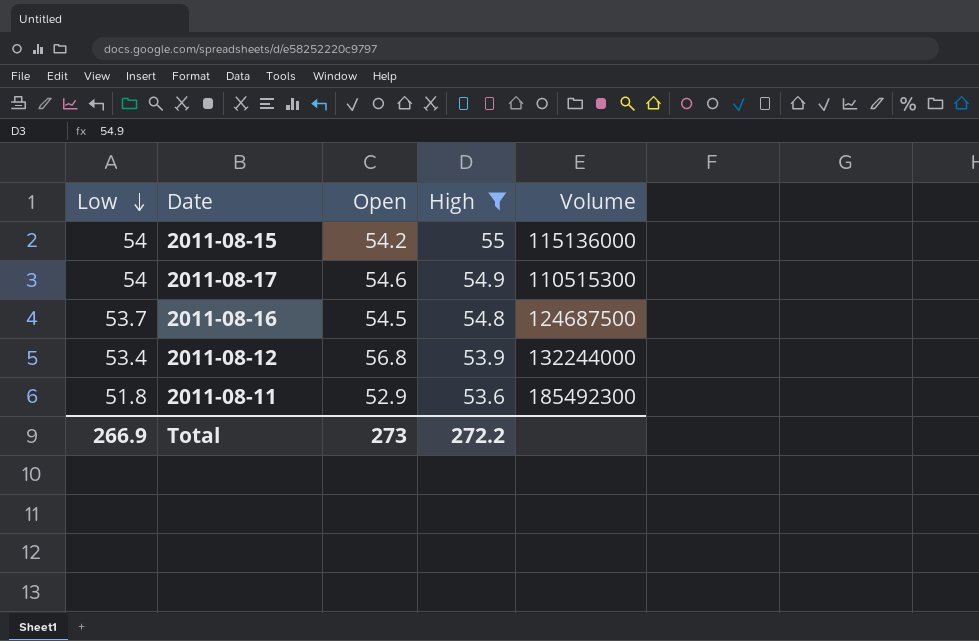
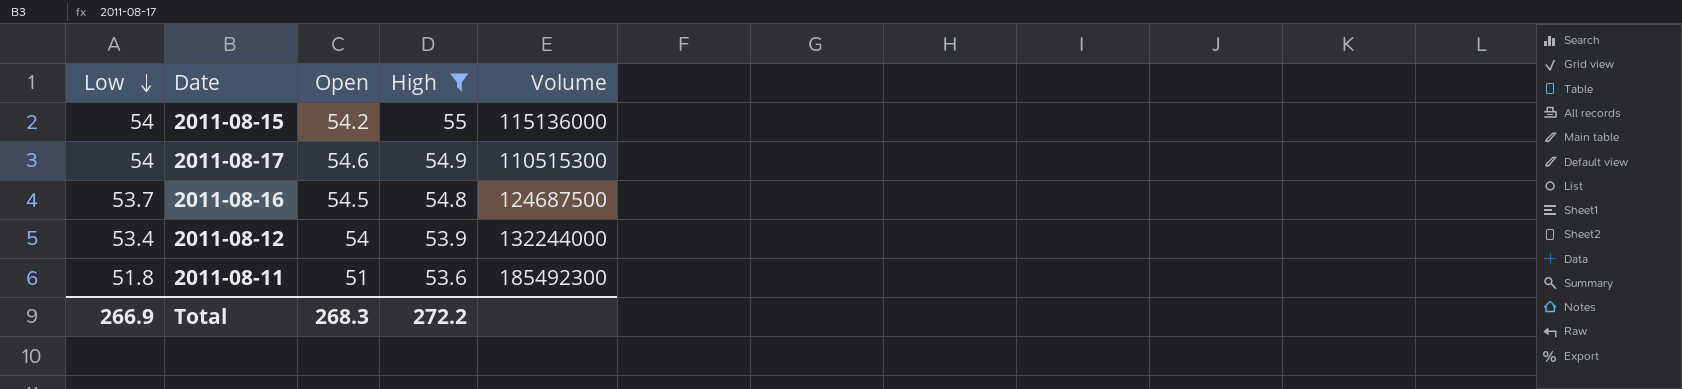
2011-08-12 | Open: 56.8 -> 54
2011-08-11 | Open: 52.9 -> 51
Total | Open: 273 -> 268.3

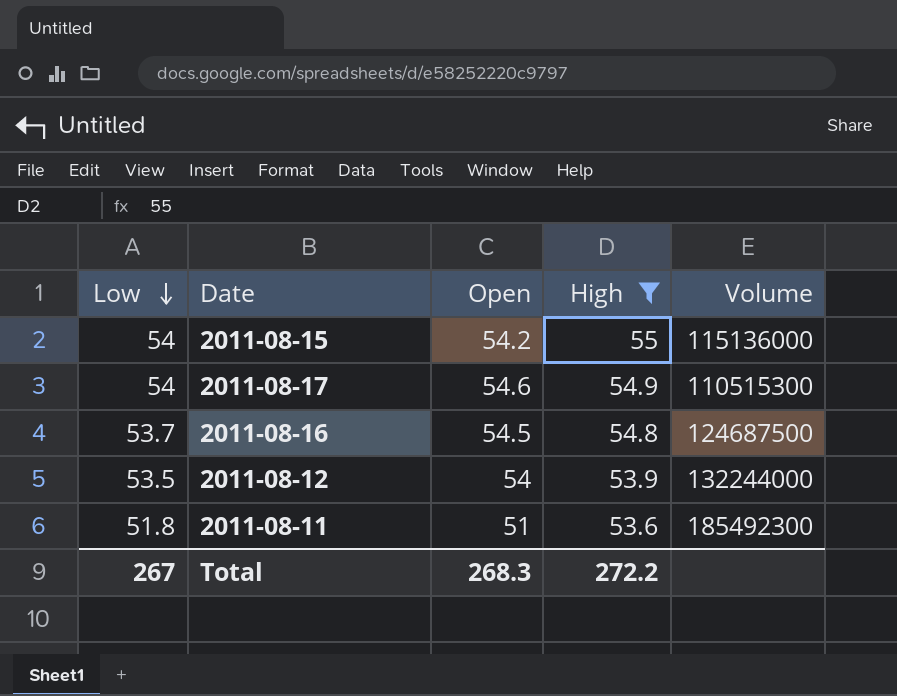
2011-08-12 | Low: 53.4 -> 53.5
Total | Low: 266.9 -> 267

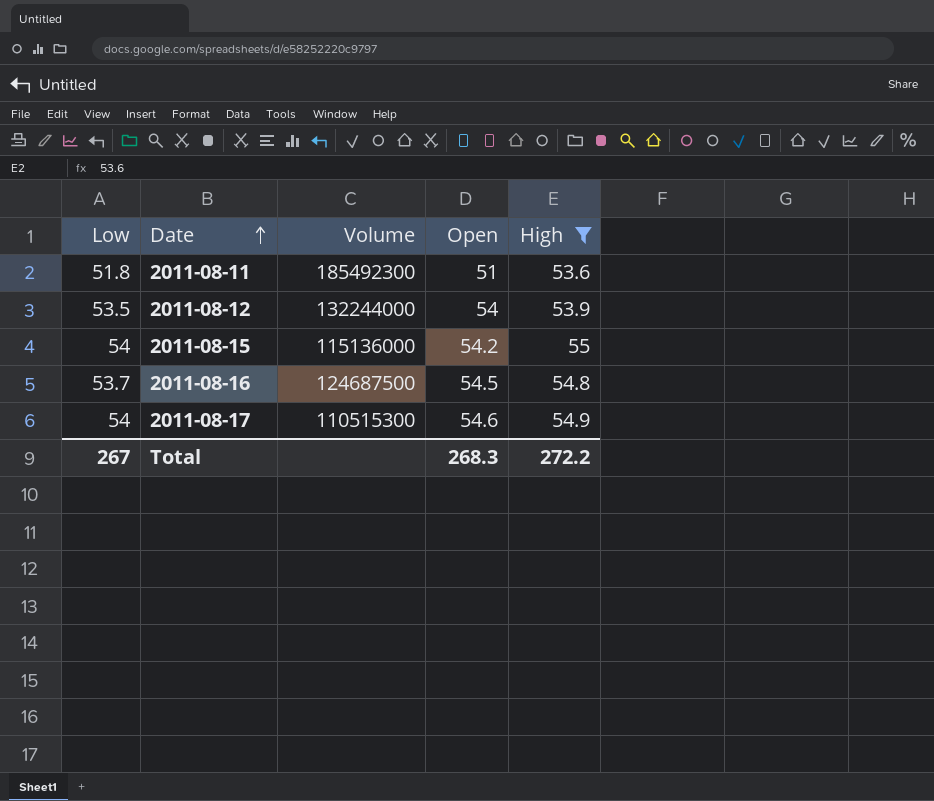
row order: Low descending -> Date ascending
column Volume | position: 5 -> 3

